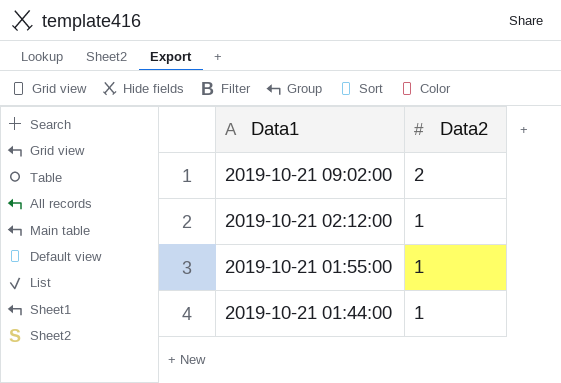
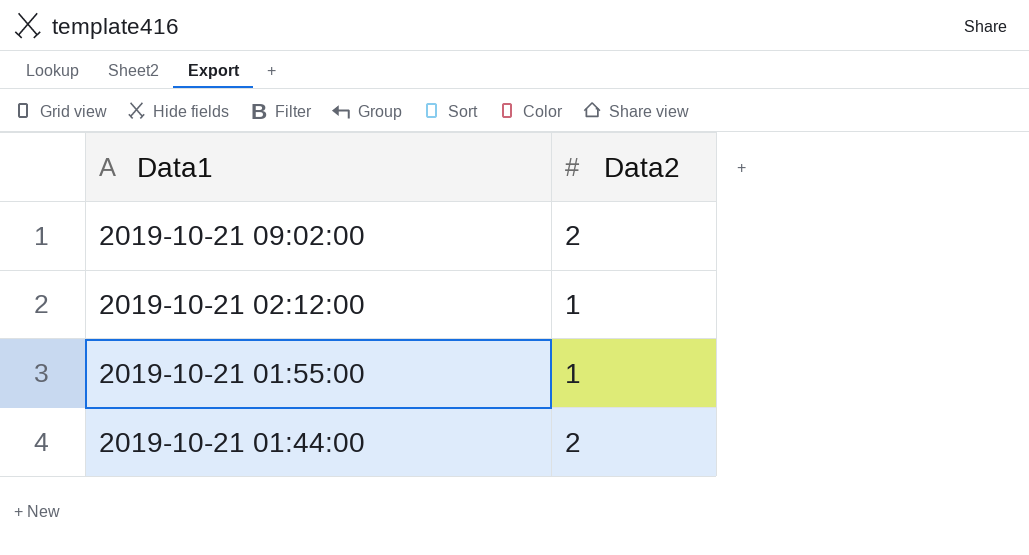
2019-10-21 01:44:00 | Data2: 1 -> 2

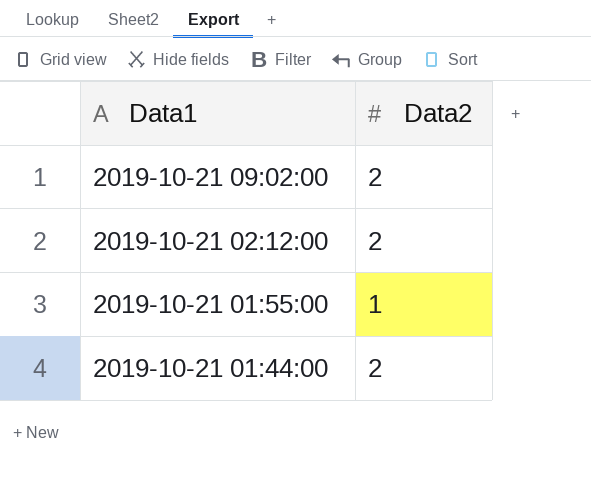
2019-10-21 02:12:00 | Data2: 1 -> 2

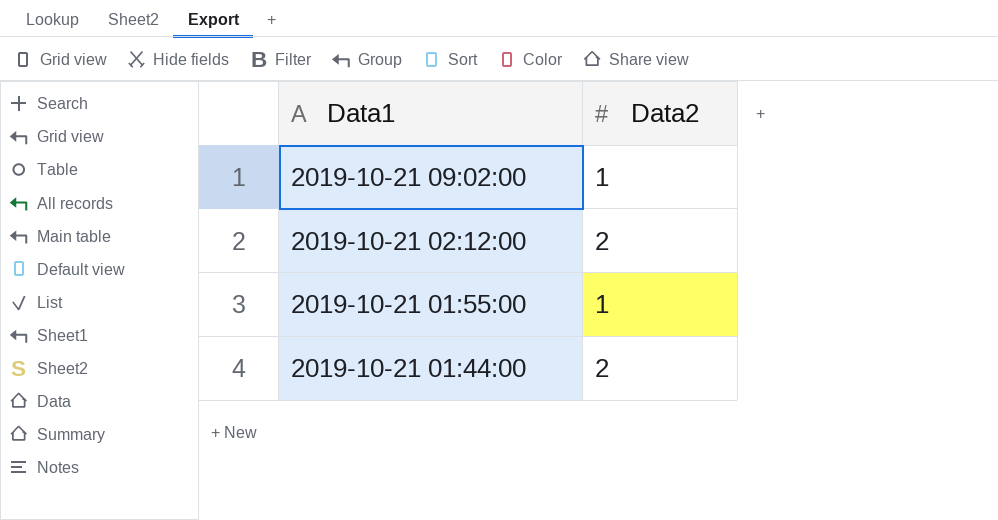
2019-10-21 09:02:00 | Data2: 2 -> 1

